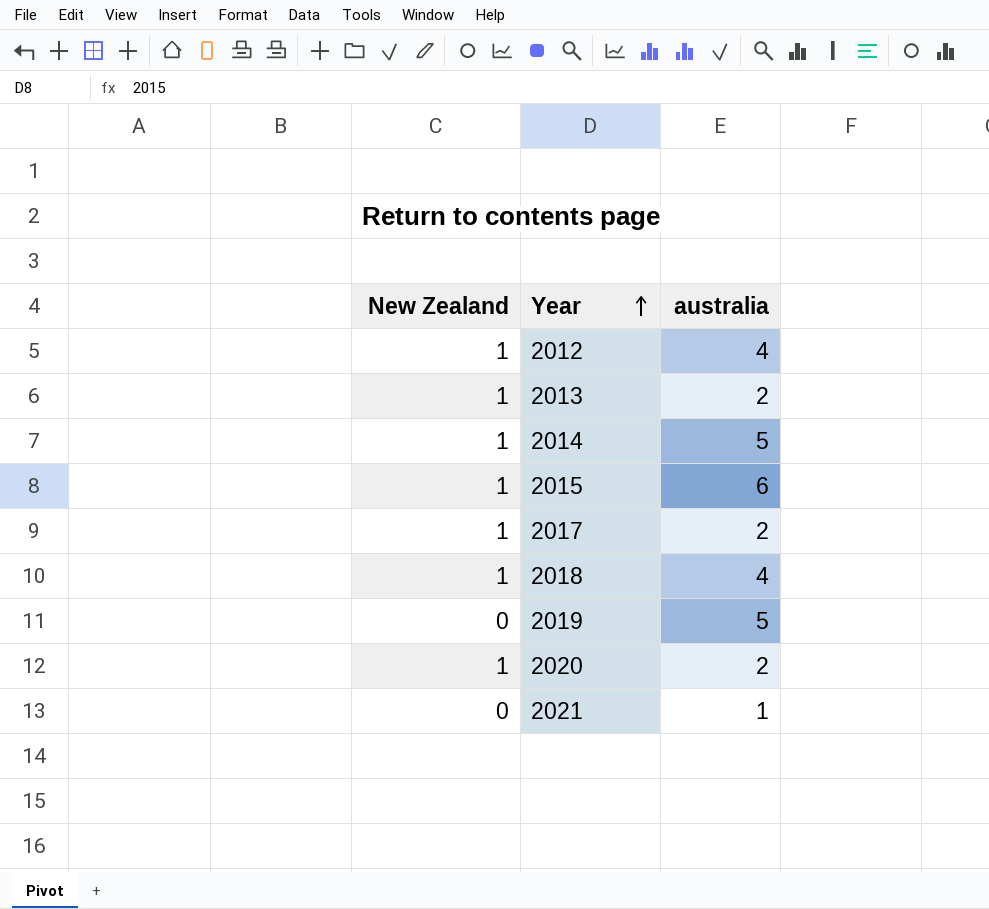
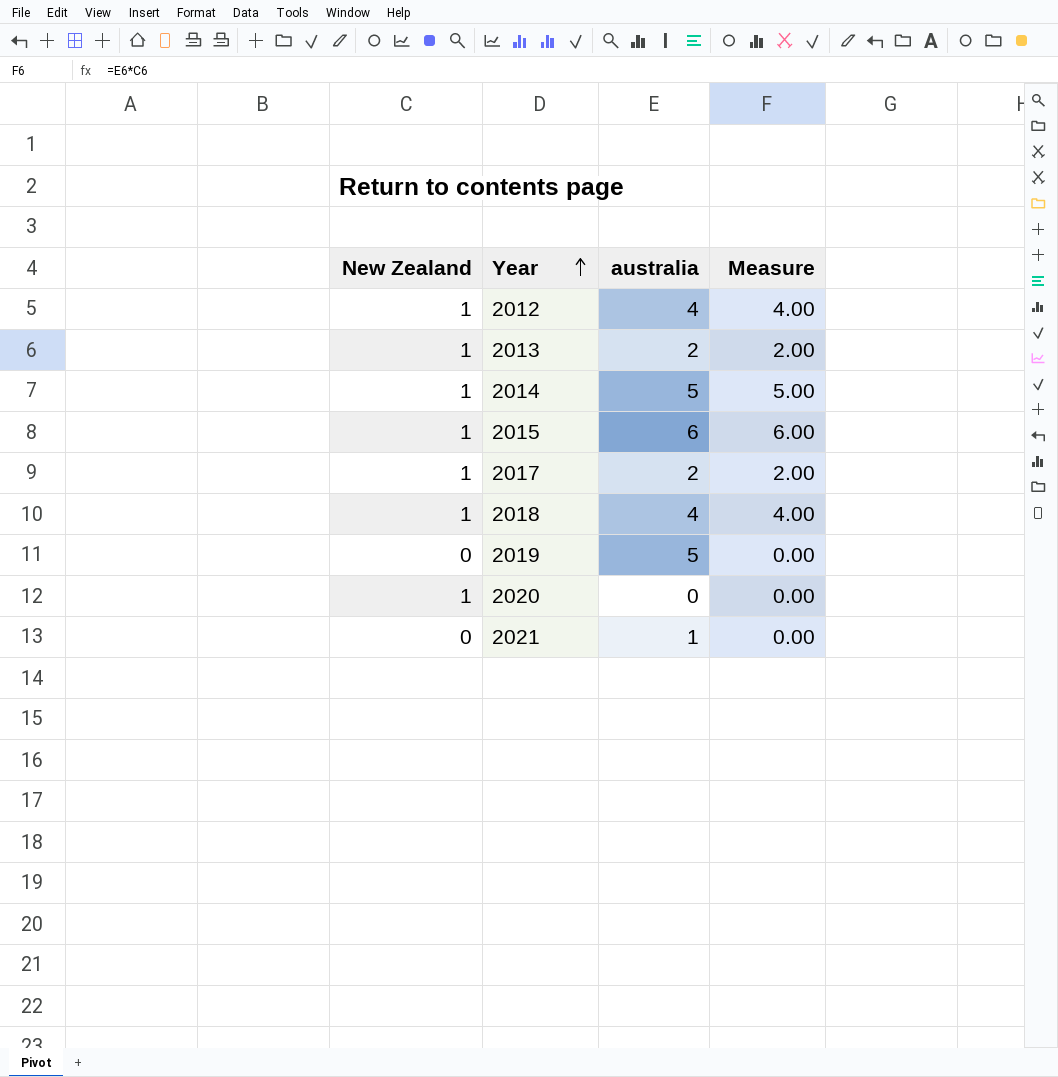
column Measure | formula: none -> [New Zealand] * [australia]
2020 | australia: 2 -> 0

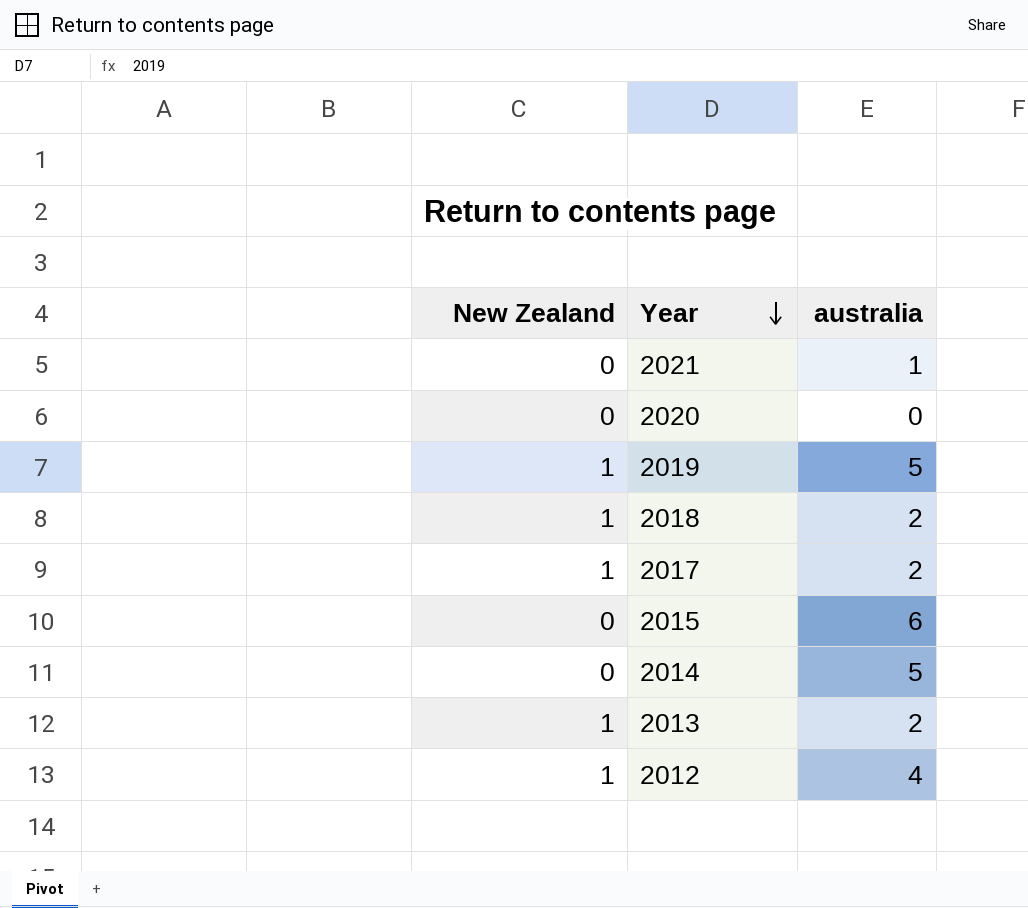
row order: Year ascending -> Year descending
column Measure | formula: [New Zealand] * [australia] -> none
2020 | New Zealand: 1 -> 0
2019 | New Zealand: 0 -> 1
2018 | australia: 4 -> 2
2015 | New Zealand: 1 -> 0
2014 | New Zealand: 1 -> 0

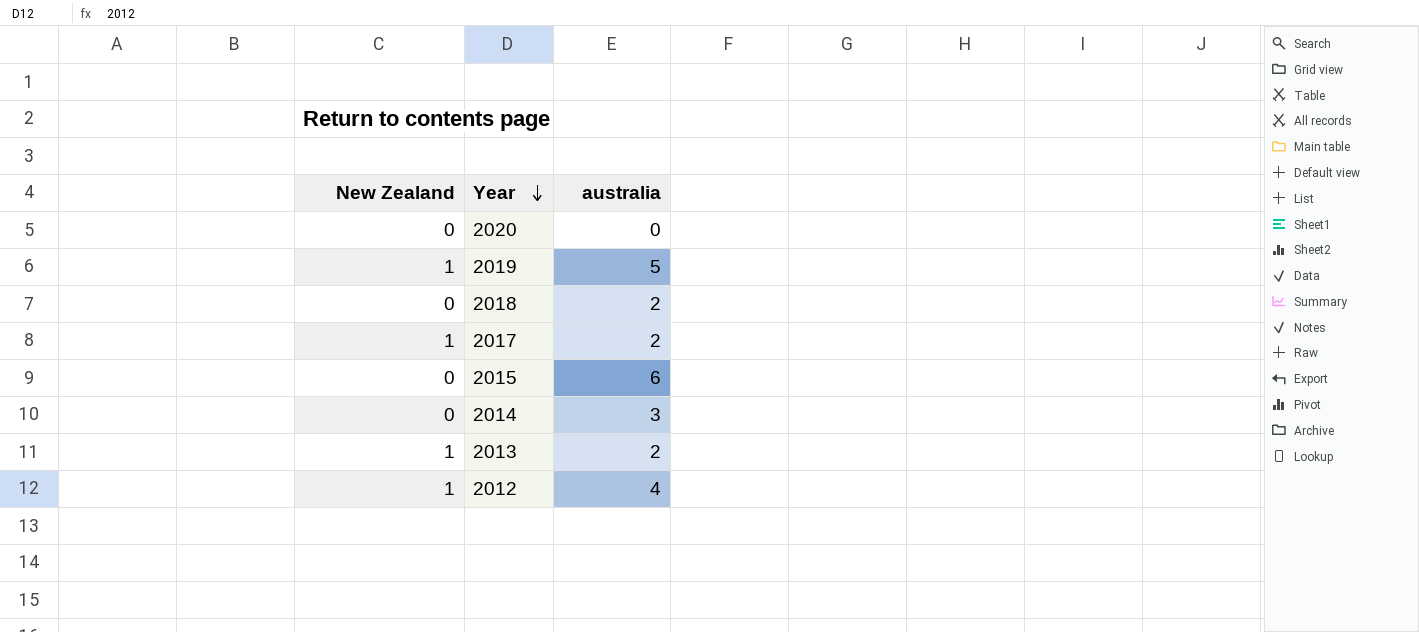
row 2021: 0 | 1 -> none
2018 | New Zealand: 1 -> 0
2014 | australia: 5 -> 3

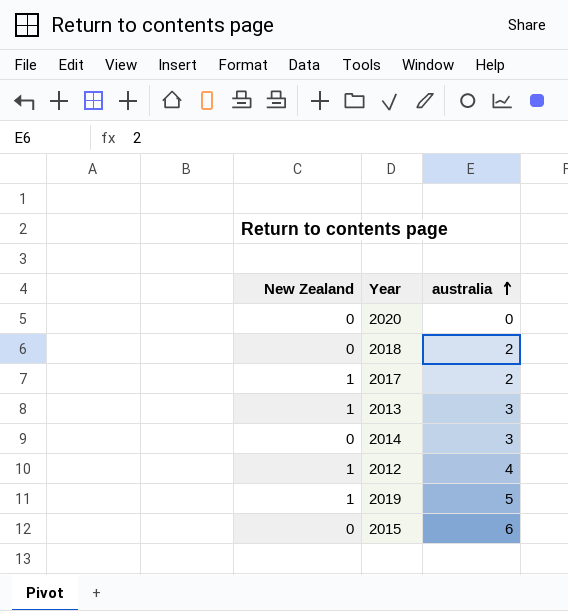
row order: Year descending -> australia ascending
2013 | australia: 2 -> 3

